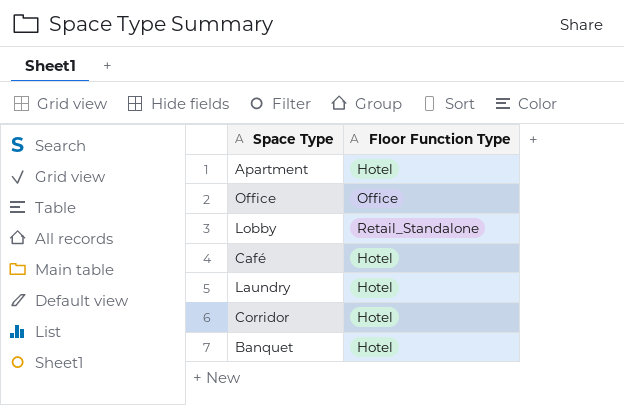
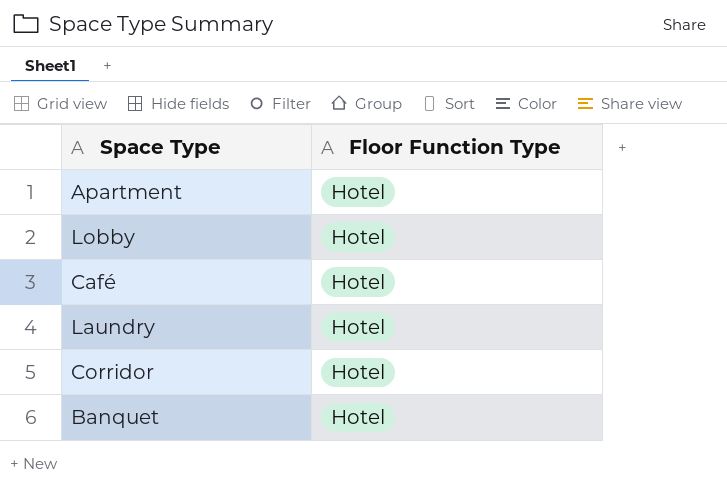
row Office: Office -> none
Lobby | Floor Function Type: Retail_Standalone -> Hotel

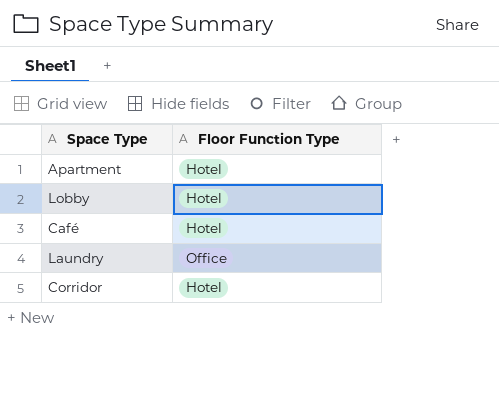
row Banquet: Hotel -> none
Laundry | Floor Function Type: Hotel -> Office

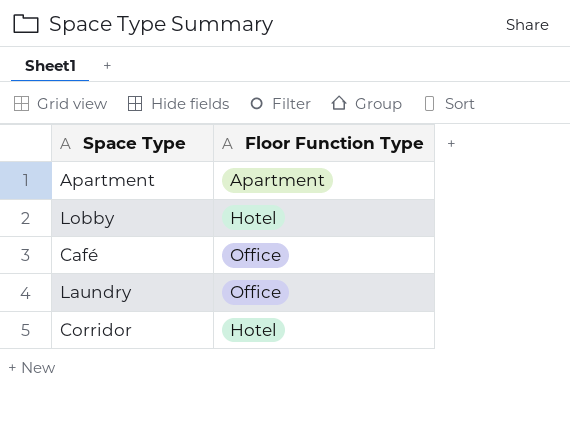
Apartment | Floor Function Type: Hotel -> Apartment
Café | Floor Function Type: Hotel -> Office

